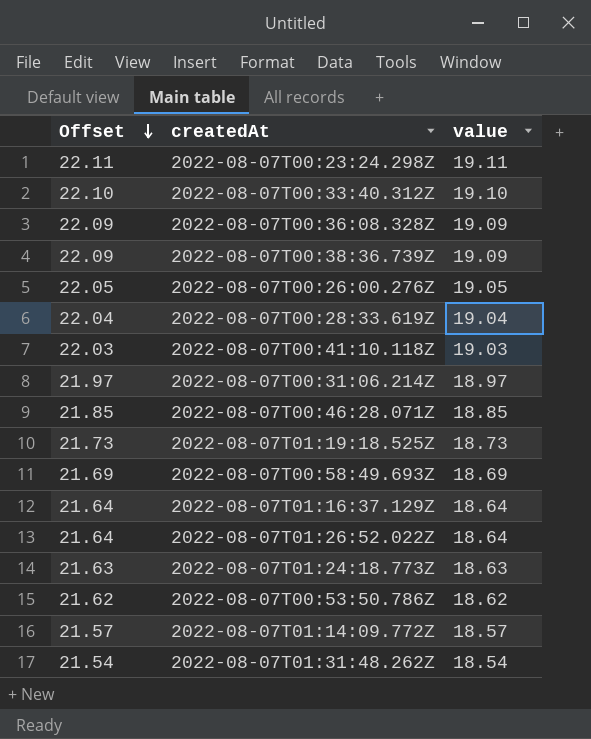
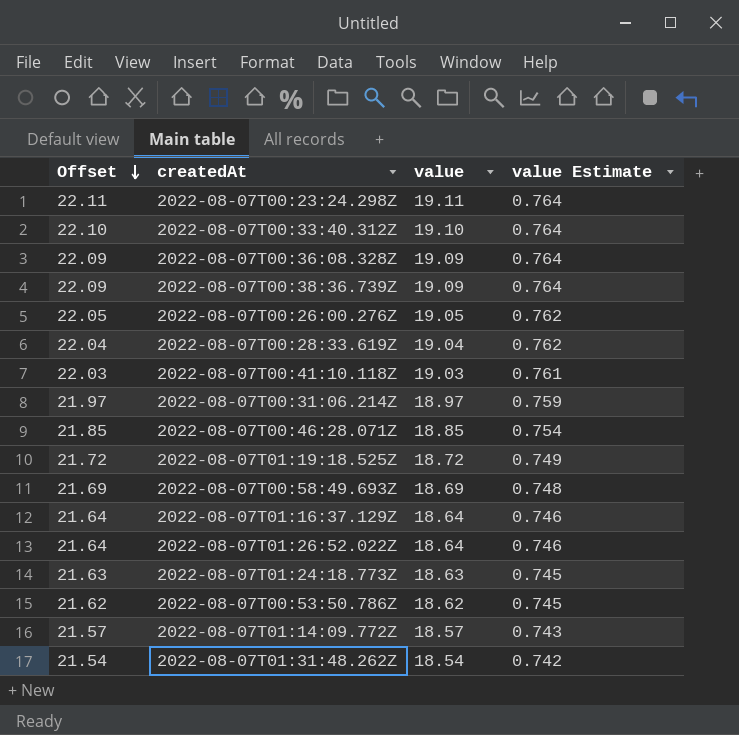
column value Estimate | formula: none -> [value] * 0.04
2022-08-07T01:19:18.525Z | Offset: 21.73 -> 21.72
2022-08-07T01:19:18.525Z | value: 18.73 -> 18.72

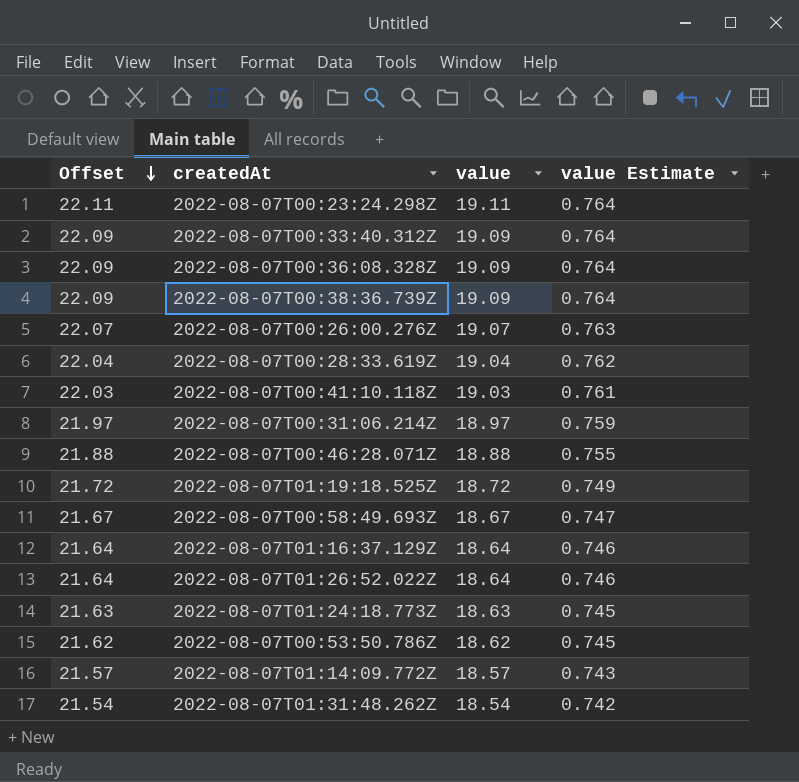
2022-08-07T00:33:40.312Z | Offset: 22.10 -> 22.09
2022-08-07T00:33:40.312Z | value: 19.10 -> 19.09
2022-08-07T00:26:00.276Z | Offset: 22.05 -> 22.07
2022-08-07T00:26:00.276Z | value: 19.05 -> 19.07
2022-08-07T00:26:00.276Z | value Estimate: 0.762 -> 0.763
2022-08-07T00:46:28.071Z | Offset: 21.85 -> 21.88
2022-08-07T00:46:28.071Z | value: 18.85 -> 18.88
2022-08-07T00:46:28.071Z | value Estimate: 0.754 -> 0.755
2022-08-07T00:58:49.693Z | Offset: 21.69 -> 21.67
2022-08-07T00:58:49.693Z | value: 18.69 -> 18.67
2022-08-07T00:58:49.693Z | value Estimate: 0.748 -> 0.747

